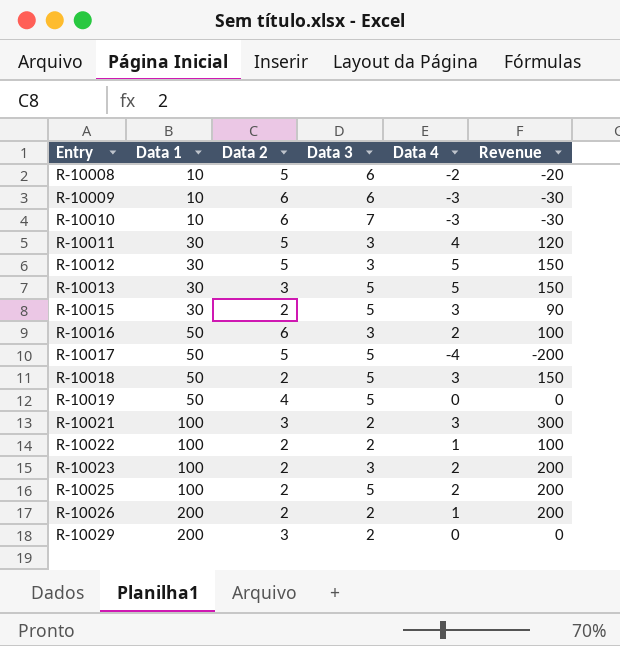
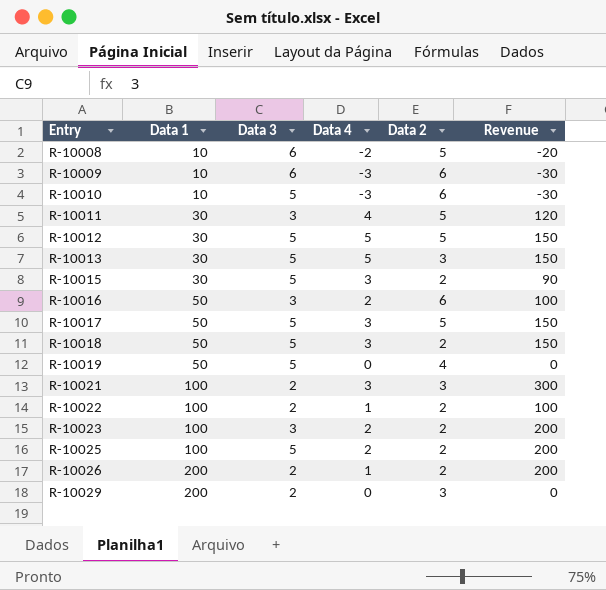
column Data 2 | position: 3 -> 5
R-10010 | Data 3: 7 -> 5
R-10012 | Data 3: 3 -> 5
R-10017 | Data 4: -4 -> 3
R-10017 | Revenue: -200 -> 150

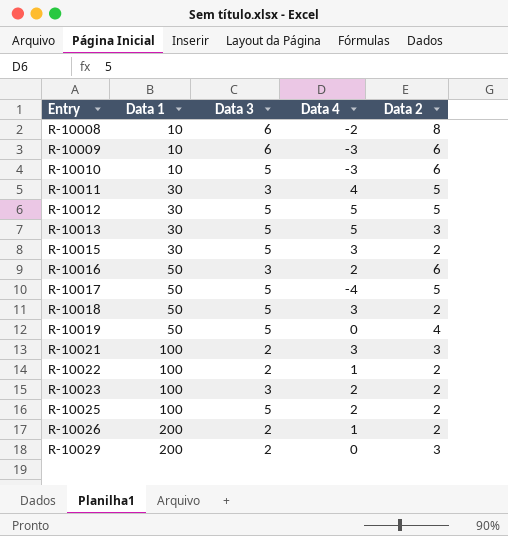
column Revenue | formula: [Data 1] * [Data 4] -> none
R-10008 | Data 2: 5 -> 8
R-10017 | Data 4: 3 -> -4

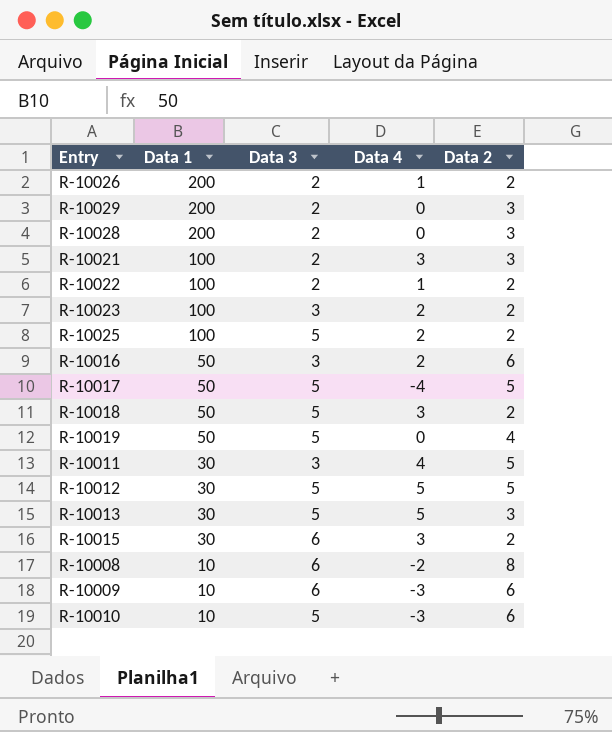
row order: Entry ascending -> Data 1 descending
row R-10028: none -> 200 | 2 | 0 | 3
R-10015 | Data 3: 5 -> 6

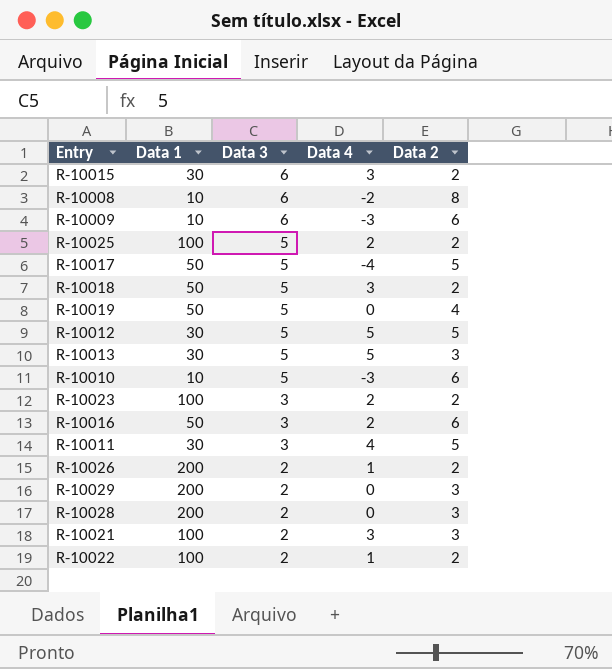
row order: Data 1 descending -> Data 3 descending

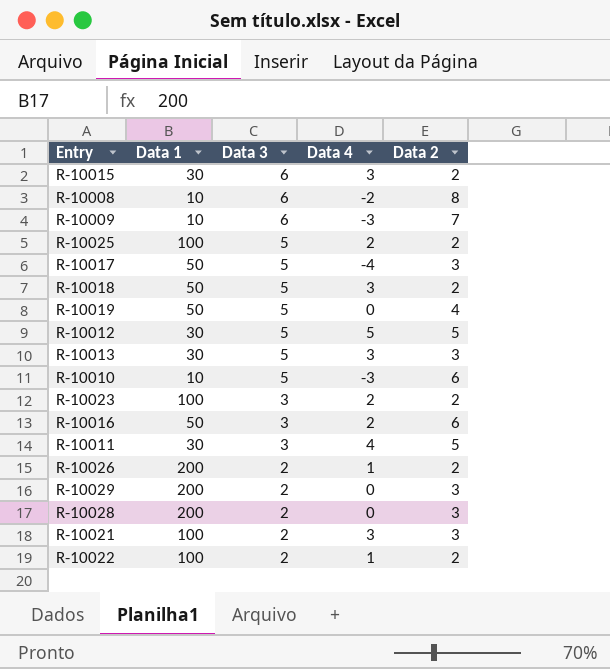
R-10009 | Data 2: 6 -> 7
R-10017 | Data 2: 5 -> 3
R-10013 | Data 4: 5 -> 3

